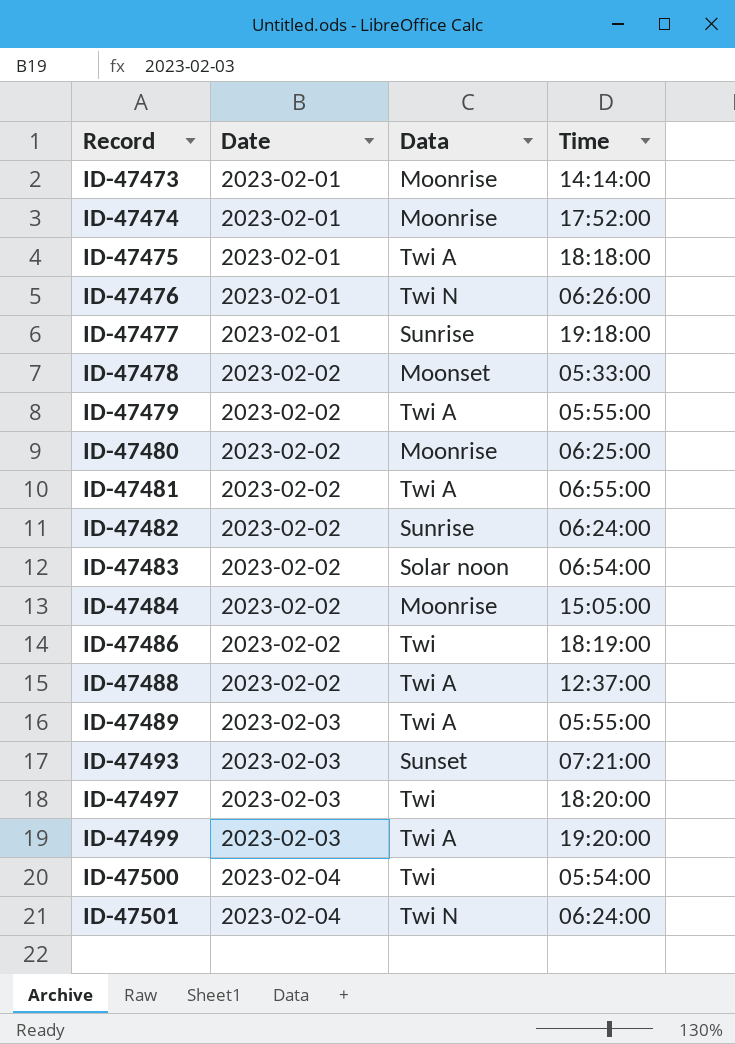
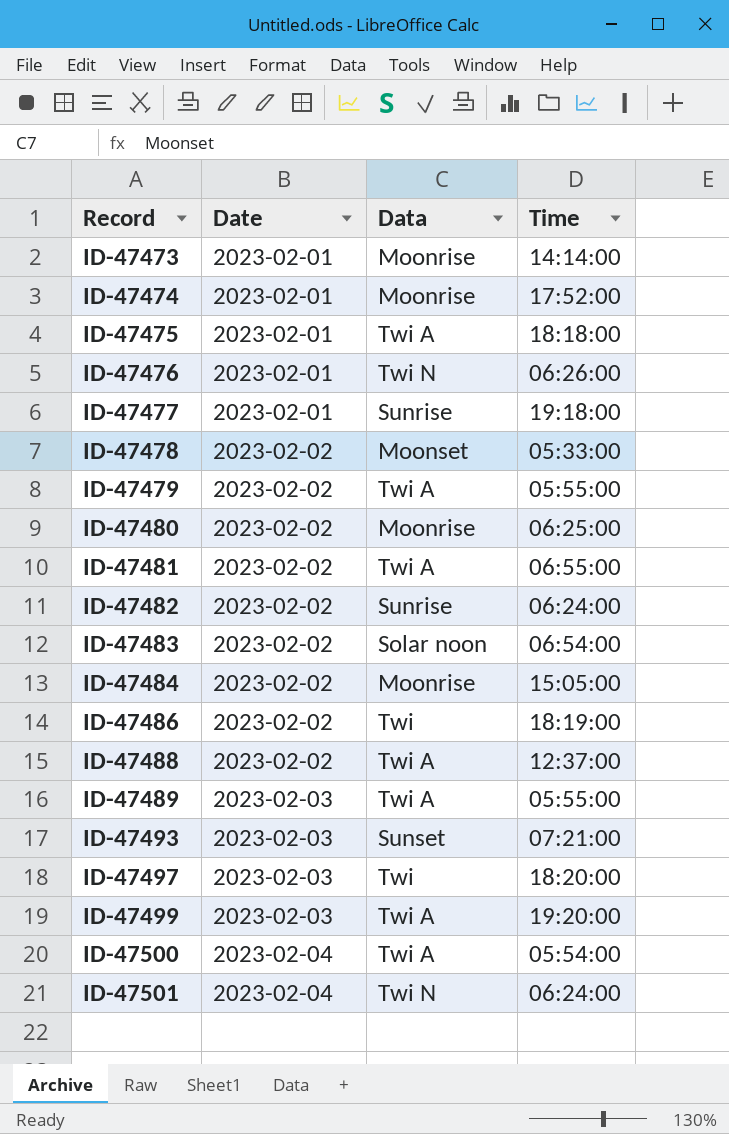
ID-47500 | Data: Twi -> Twi A

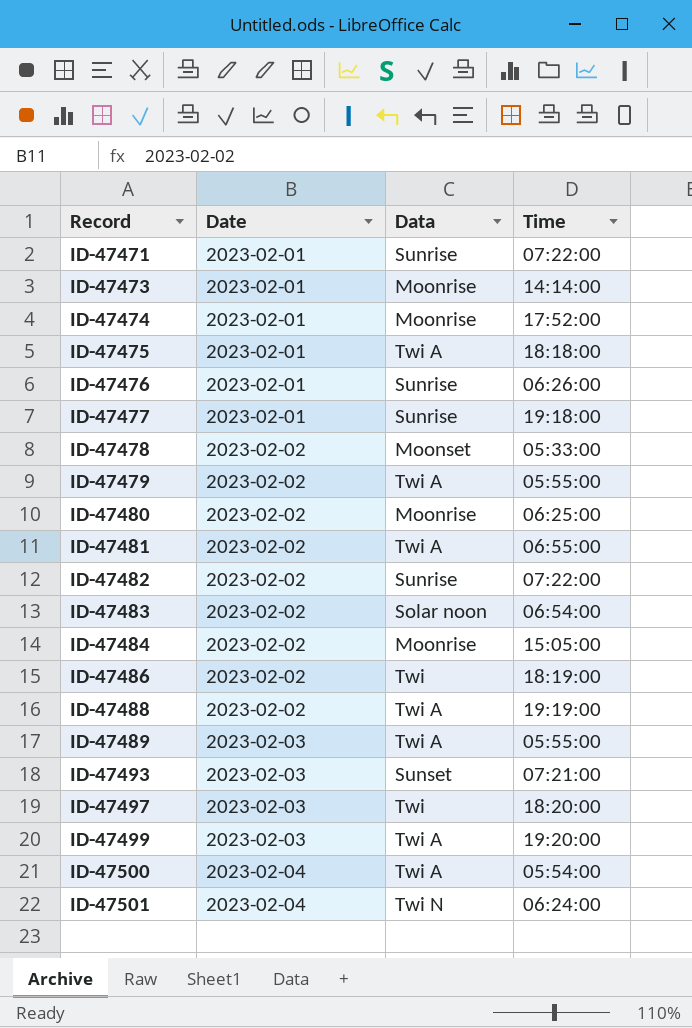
row ID-47471: none -> 2023-02-01 | Sunrise | 07:22:00
ID-47476 | Data: Twi N -> Sunrise
ID-47482 | Time: 06:24:00 -> 07:22:00
ID-47488 | Time: 12:37:00 -> 19:19:00

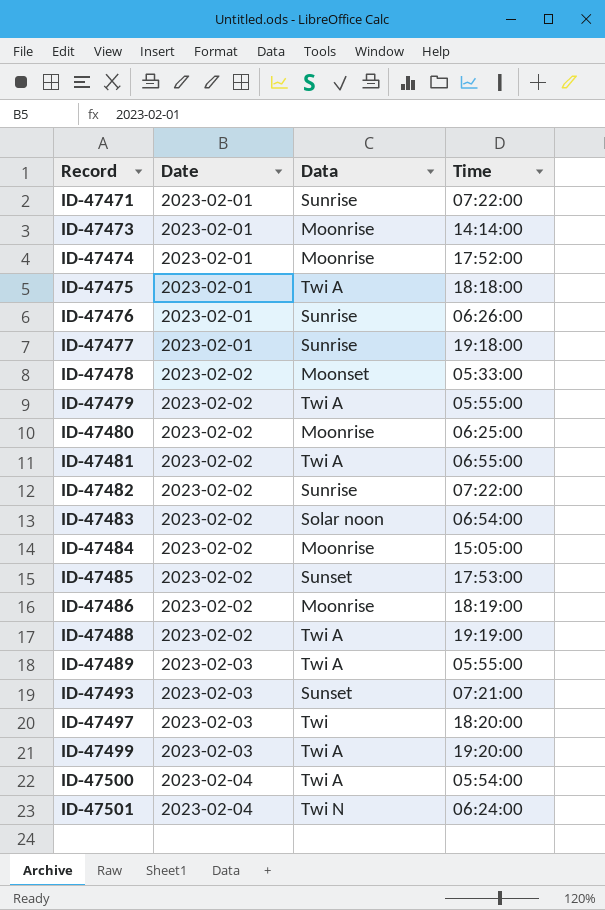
row ID-47485: none -> 2023-02-02 | Sunset | 17:53:00
ID-47486 | Data: Twi -> Moonrise

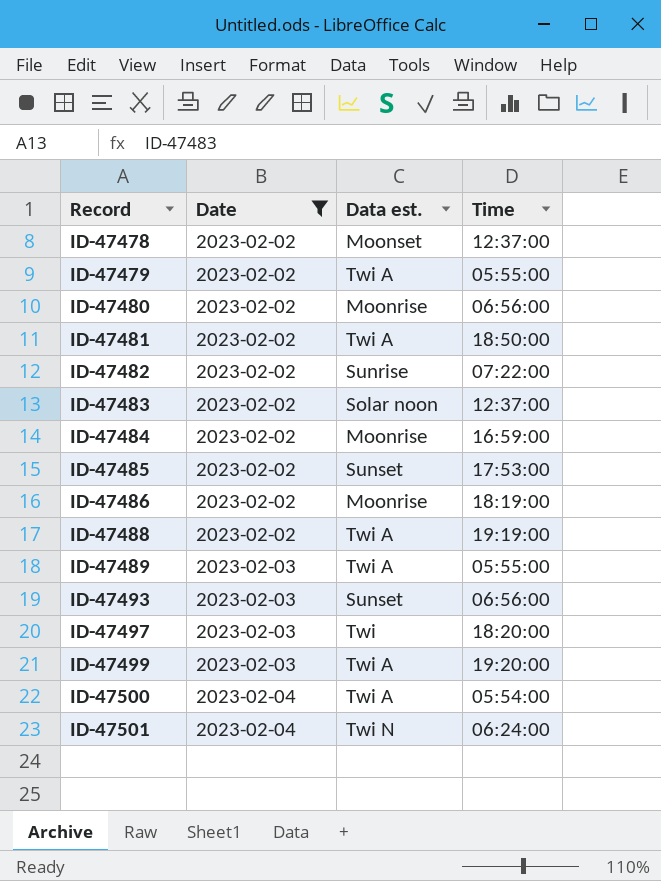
filter: none -> Date != 2023-02-01
column name: Data -> Data est.
ID-47478 | Time: 05:33:00 -> 12:37:00
ID-47480 | Time: 06:25:00 -> 06:56:00
ID-47481 | Time: 06:55:00 -> 18:50:00
ID-47483 | Time: 06:54:00 -> 12:37:00
ID-47484 | Time: 15:05:00 -> 16:59:00
ID-47493 | Time: 07:21:00 -> 06:56:00

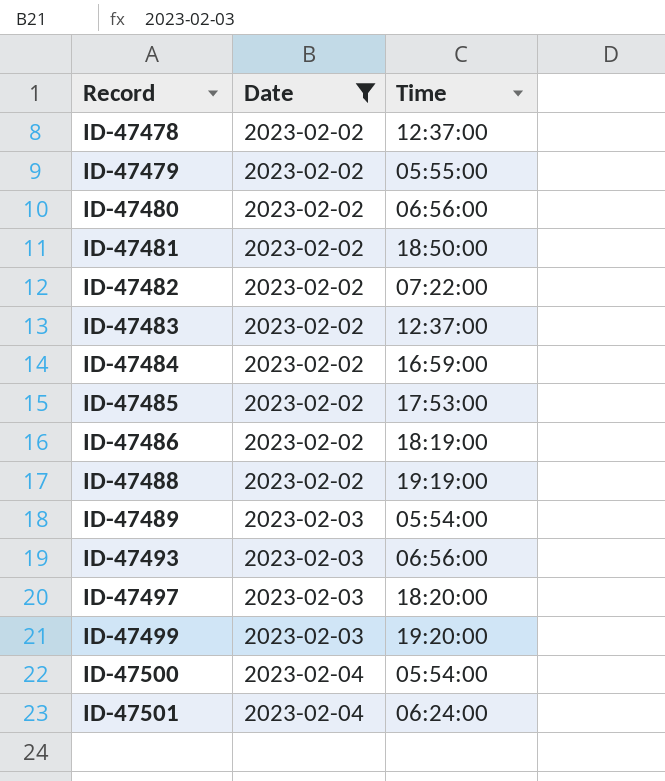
column Data est. | position: 3 -> none
ID-47489 | Time: 05:55:00 -> 05:54:00

